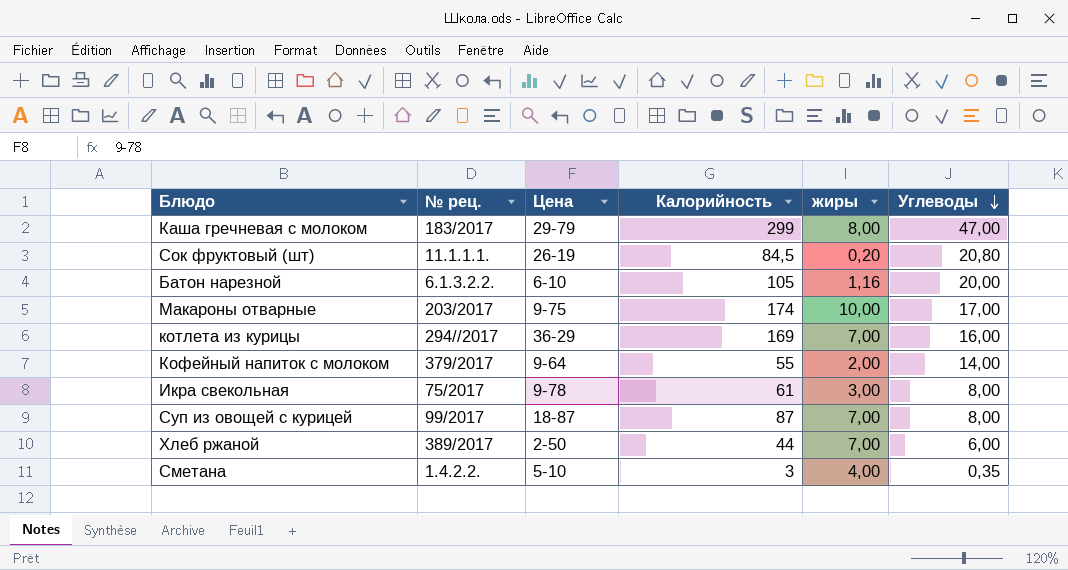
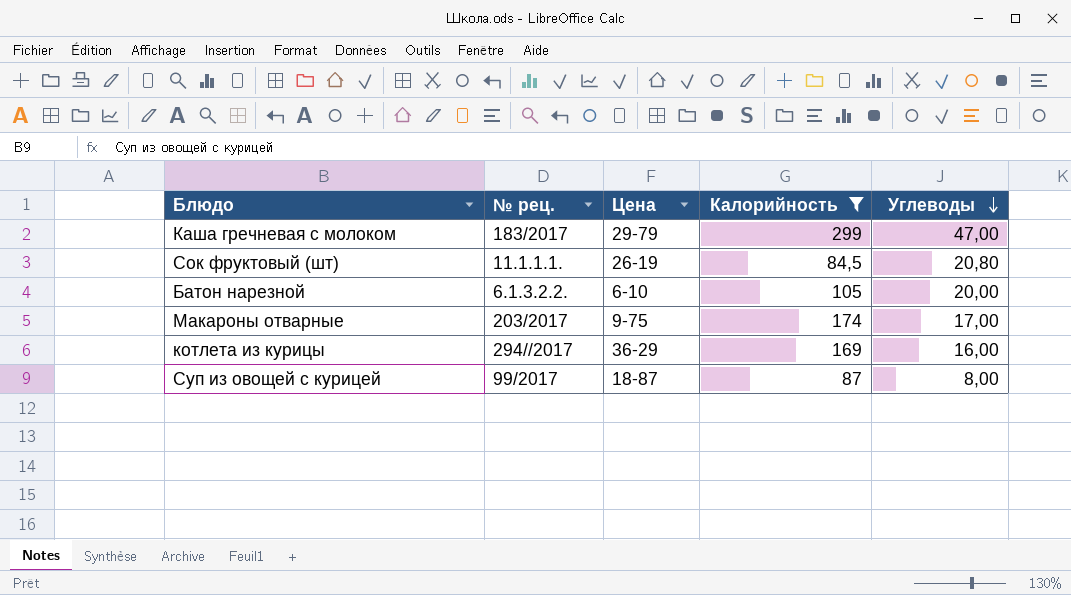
filter: none -> Калорийность >= 84,5
column жиры | position: 5 -> none

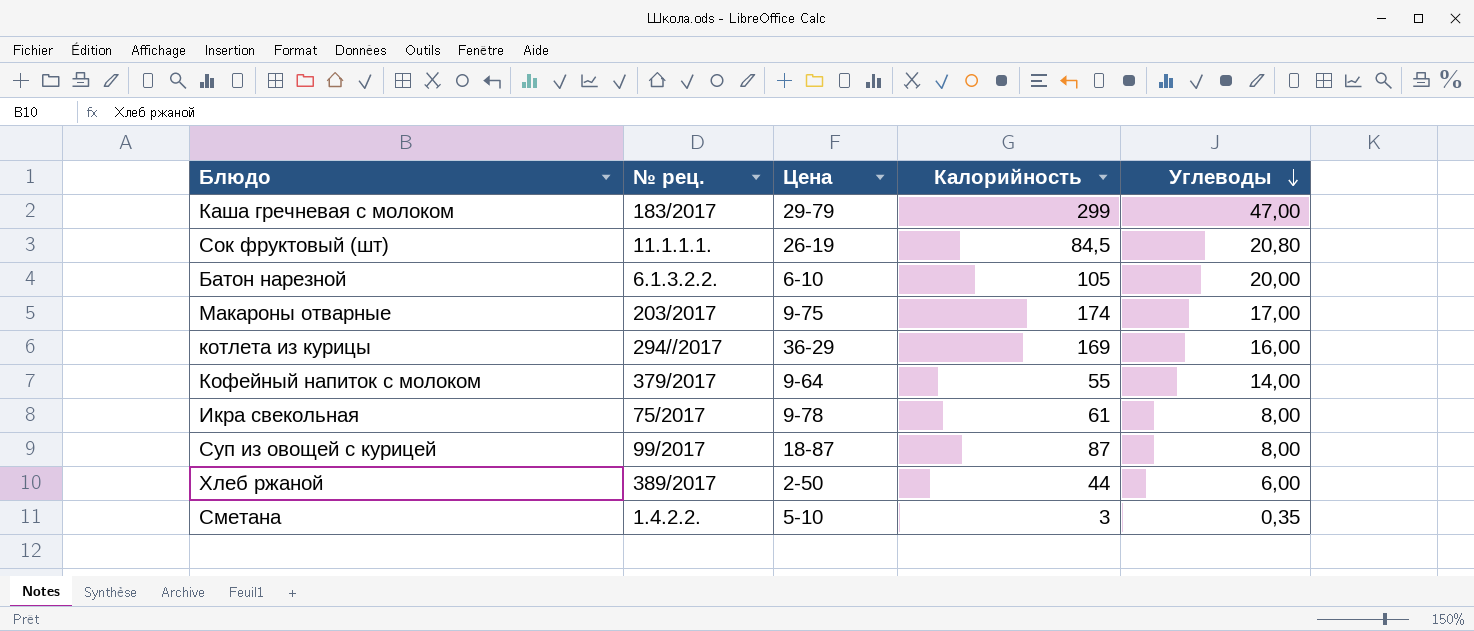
filter: Калорийность >= 84,5 -> none

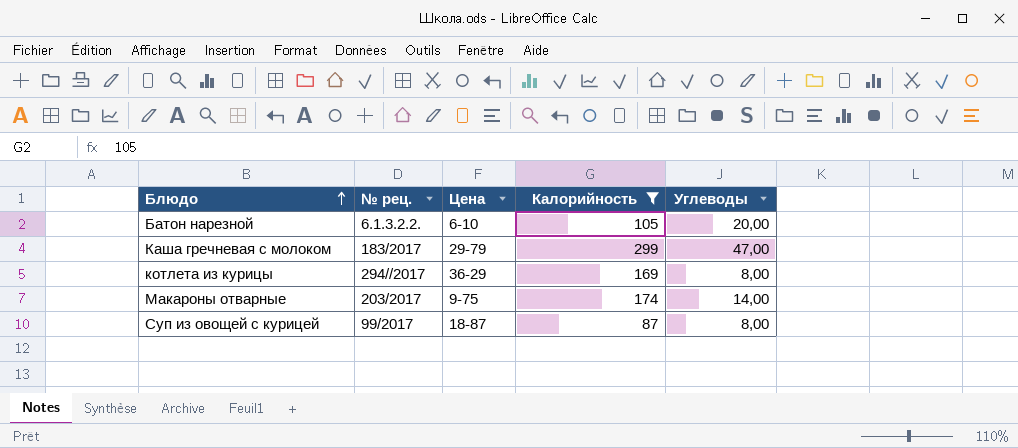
filter: none -> Калорийность >= 87
row order: Углеводы descending -> Блюдо ascending
котлета из курицы | Углеводы: 16,00 -> 8,00
Макароны отварные | Углеводы: 17,00 -> 14,00

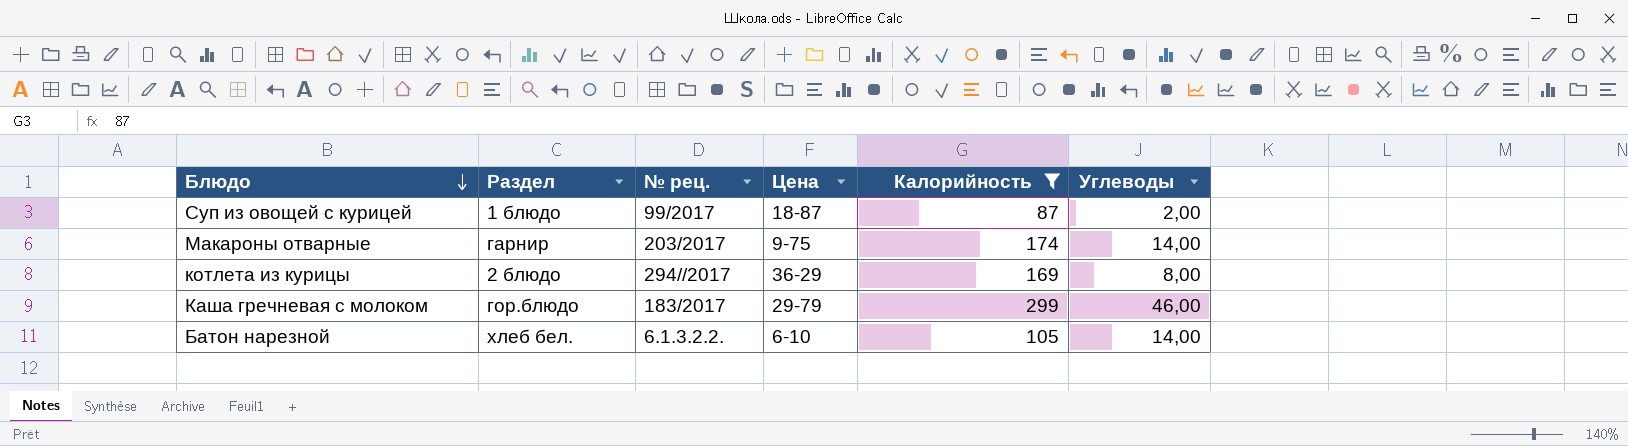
row order: Блюдо ascending -> Блюдо descending
column Раздел | position: none -> 2
Суп из овощей с курицей | Углеводы: 8,00 -> 2,00
Каша гречневая с молоком | Углеводы: 47,00 -> 46,00
Батон нарезной | Углеводы: 20,00 -> 14,00

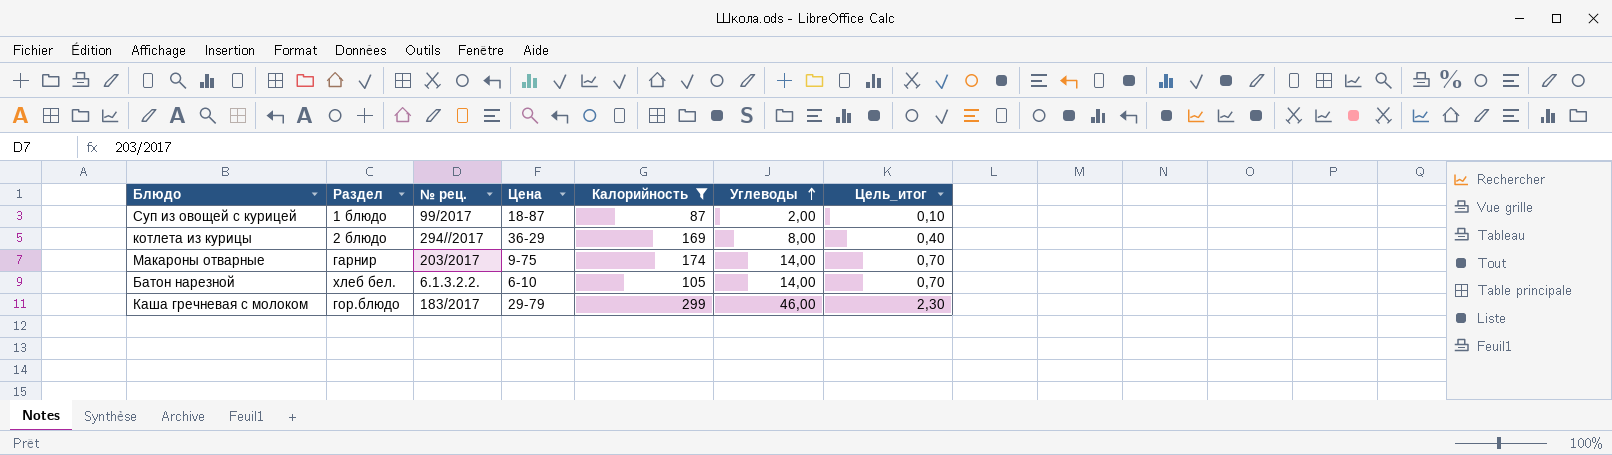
row order: Блюдо descending -> Углеводы ascending
column Цель_итог | formula: none -> [Углеводы] * 0,05

